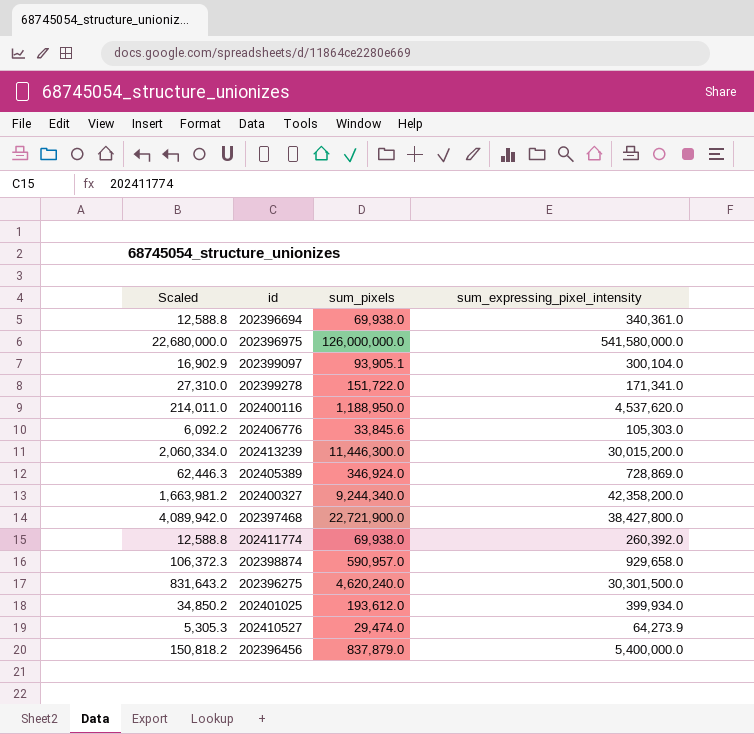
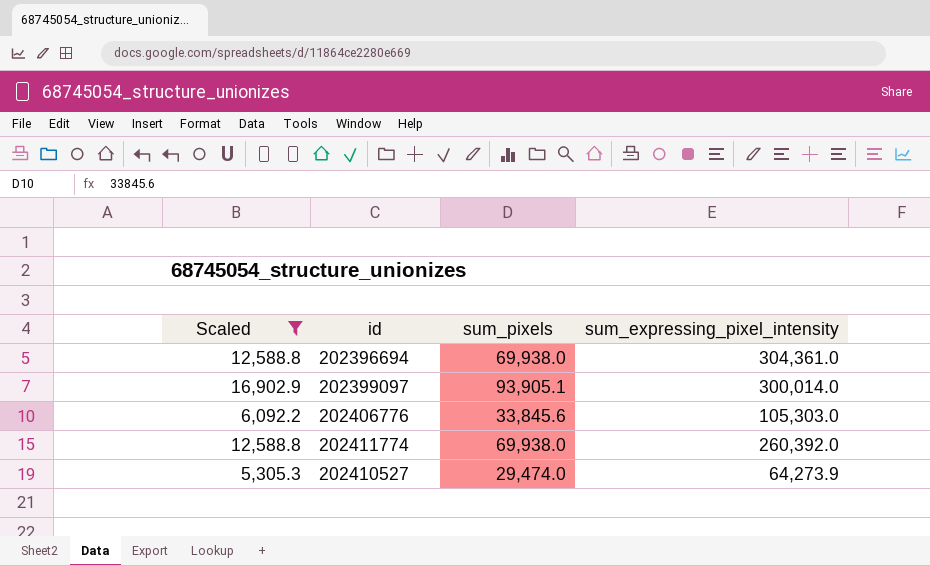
filter: none -> Scaled <= 16,902.9
202396694 | sum_expressing_pixel_intensity: 340,361.0 -> 304,361.0
202399097 | sum_expressing_pixel_intensity: 300,104.0 -> 300,014.0

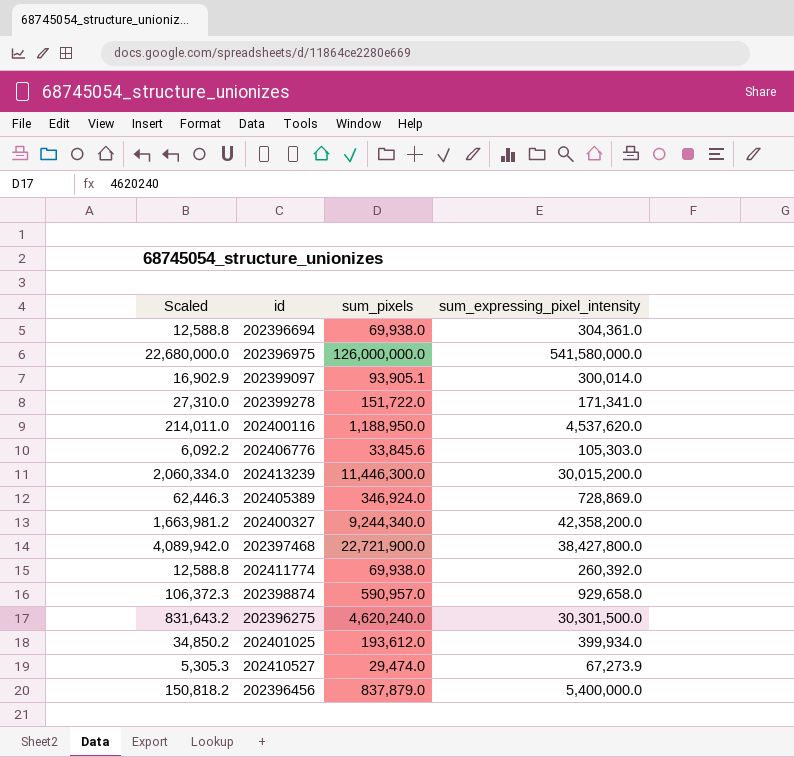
filter: Scaled <= 16,902.9 -> none
202410527 | sum_expressing_pixel_intensity: 64,273.9 -> 67,273.9

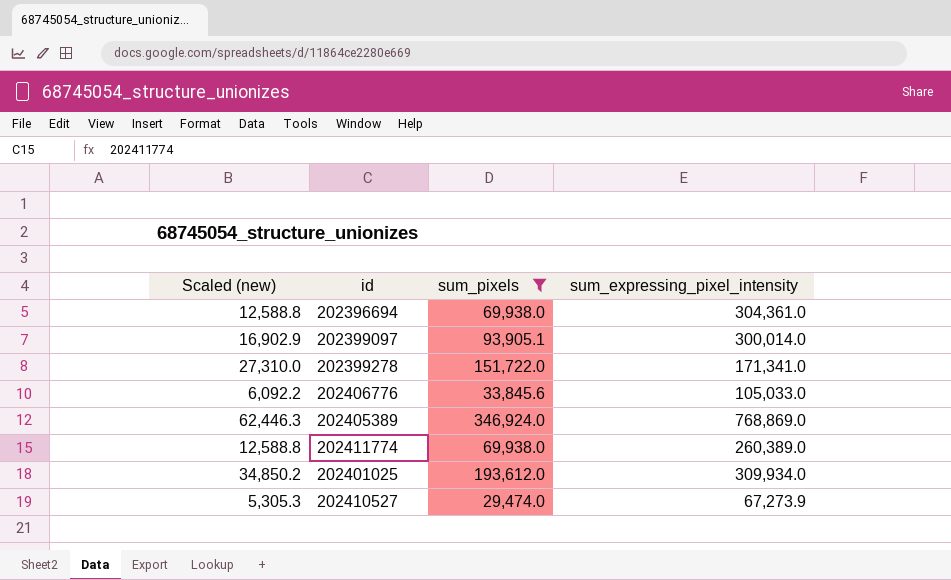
filter: none -> sum_pixels <= 346,924.0
column name: Scaled -> Scaled (new)
202406776 | sum_expressing_pixel_intensity: 105,303.0 -> 105,033.0
202405389 | sum_expressing_pixel_intensity: 728,869.0 -> 768,869.0
202411774 | sum_expressing_pixel_intensity: 260,392.0 -> 260,389.0
202401025 | sum_expressing_pixel_intensity: 399,934.0 -> 309,934.0

